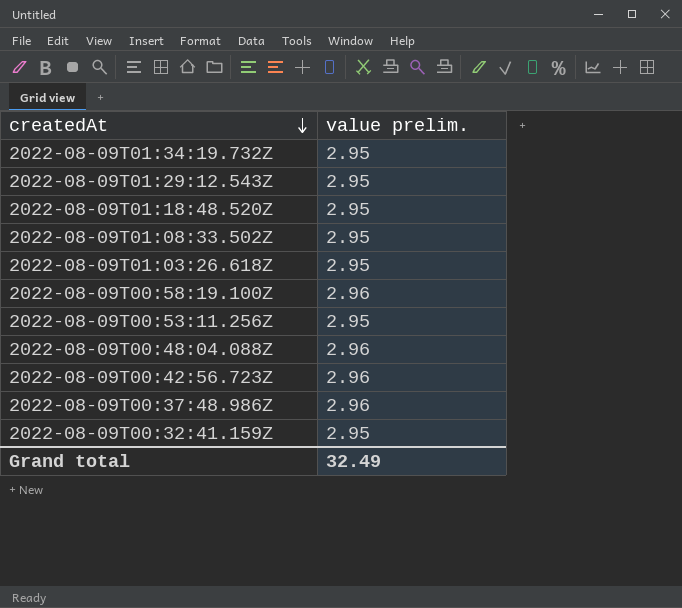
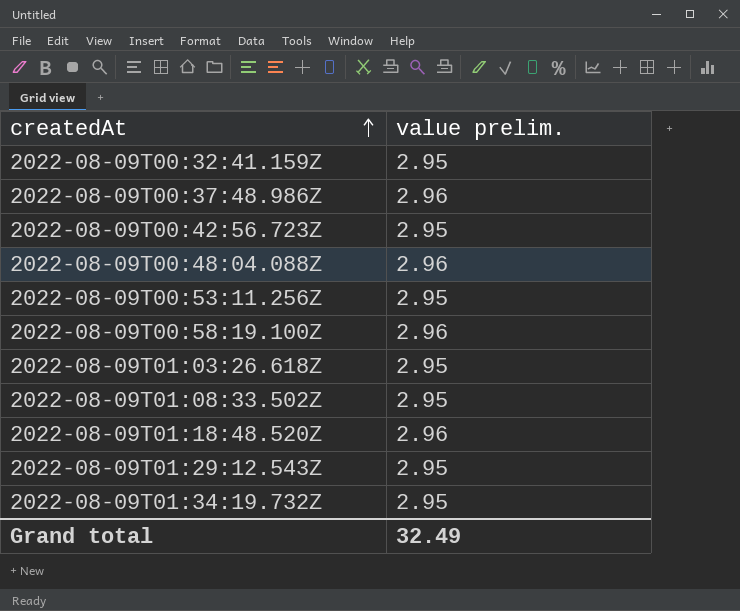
row order: createdAt descending -> createdAt ascending
2022-08-09T00:42:56.723Z | value prelim.: 2.96 -> 2.95
2022-08-09T01:18:48.520Z | value prelim.: 2.95 -> 2.96

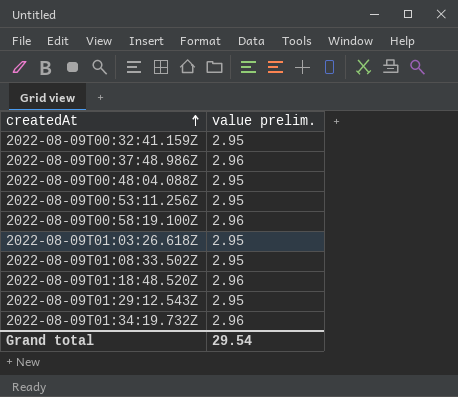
row 2022-08-09T00:42:56.723Z: 2.95 -> none
2022-08-09T00:48:04.088Z | value prelim.: 2.96 -> 2.95
2022-08-09T01:34:19.732Z | value prelim.: 2.95 -> 2.96
Grand total | value prelim.: 32.49 -> 29.54

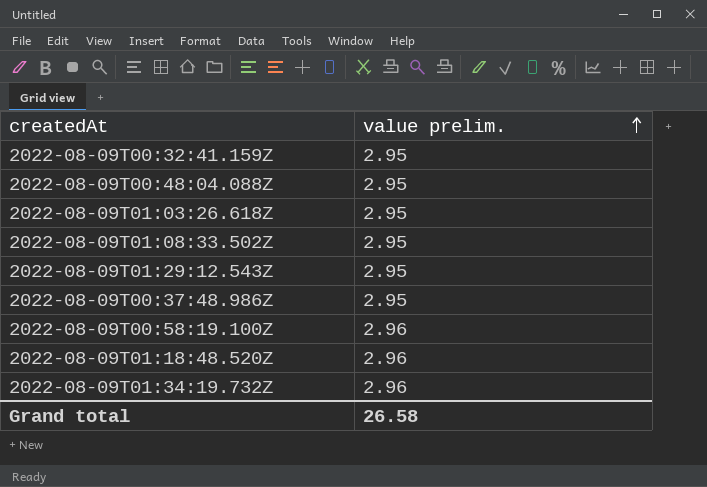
row order: createdAt ascending -> value prelim. ascending
row 2022-08-09T00:53:11.256Z: 2.95 -> none
2022-08-09T00:37:48.986Z | value prelim.: 2.96 -> 2.95
Grand total | value prelim.: 29.54 -> 26.58

